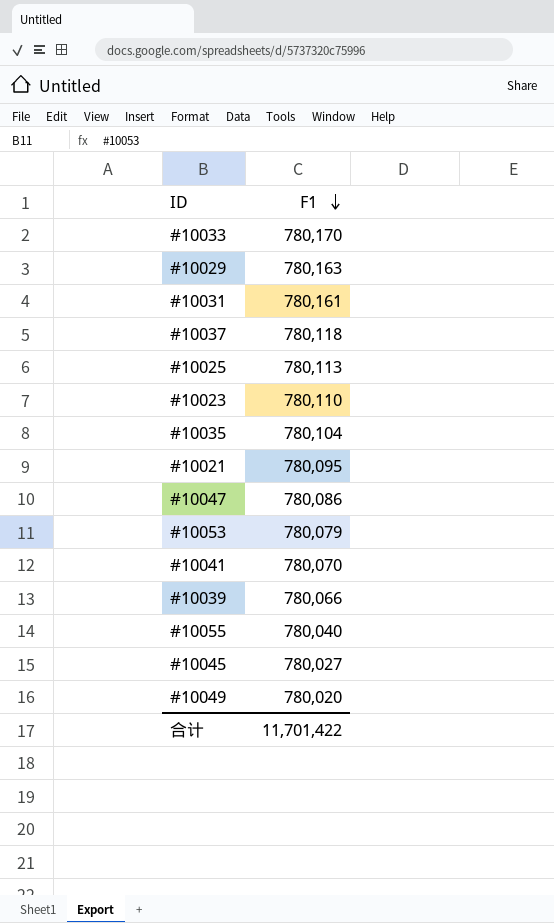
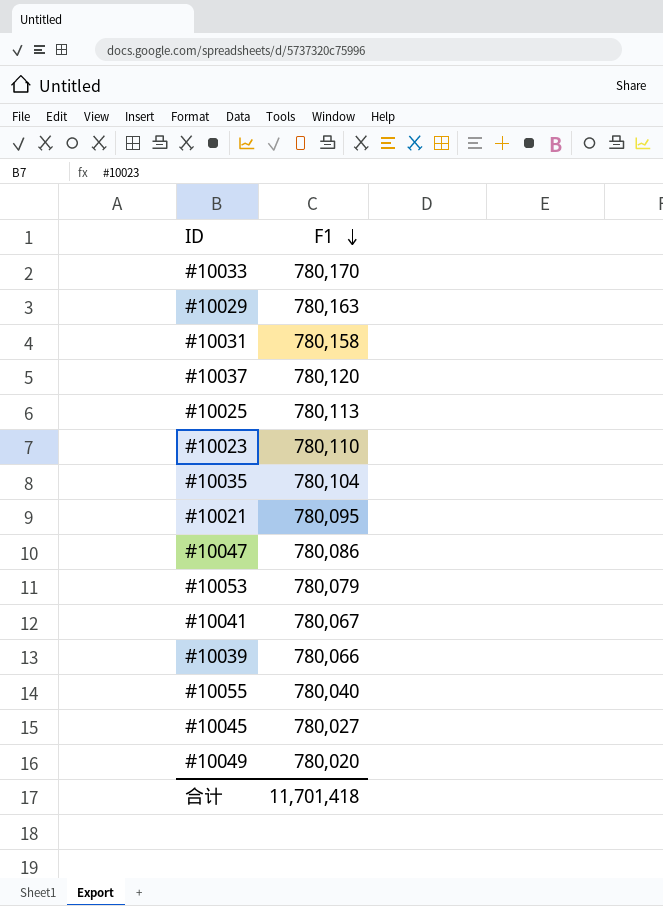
#10031 | F1: 780,161 -> 780,158
#10037 | F1: 780,118 -> 780,120
#10041 | F1: 780,070 -> 780,067
合计 | F1: 11,701,422 -> 11,701,418

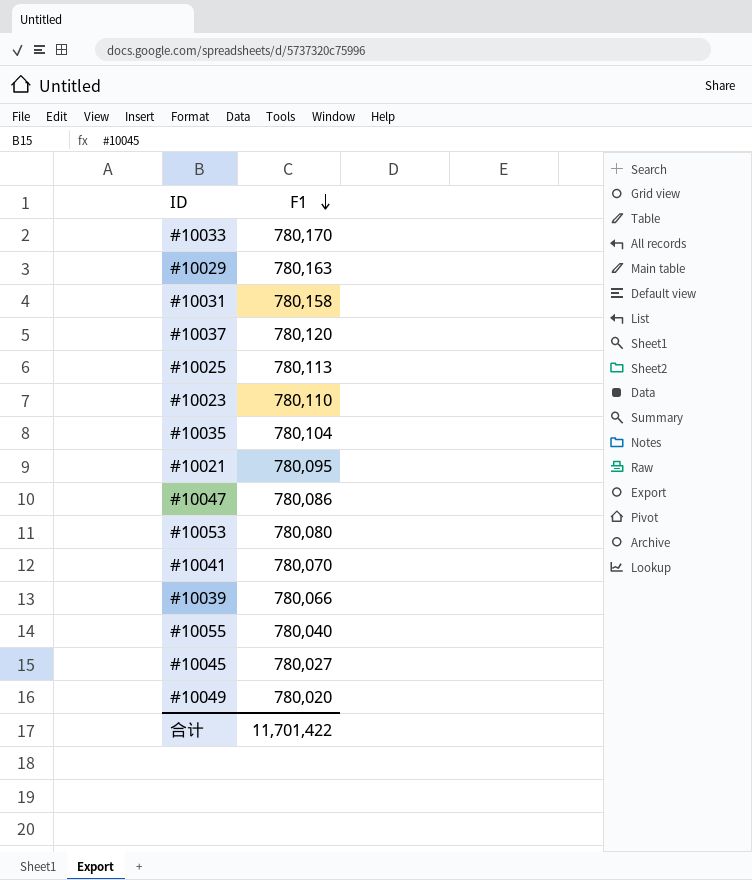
#10053 | F1: 780,079 -> 780,080
#10041 | F1: 780,067 -> 780,070
合计 | F1: 11,701,418 -> 11,701,422

